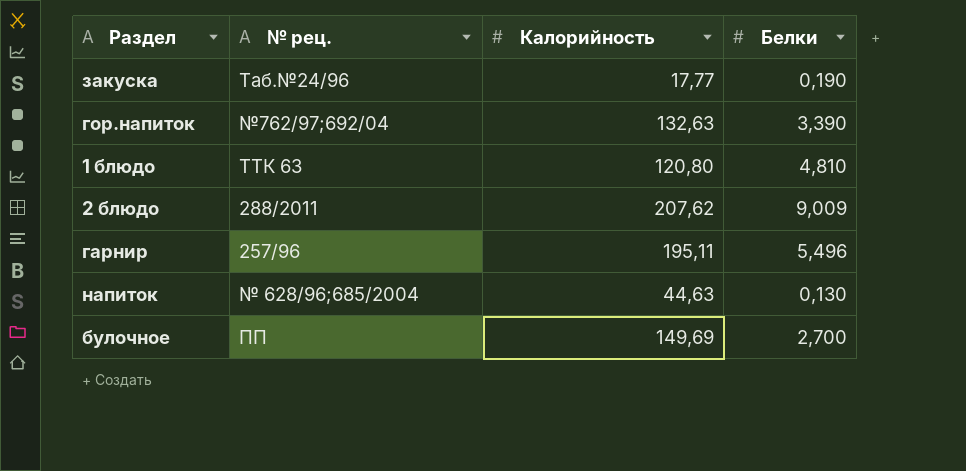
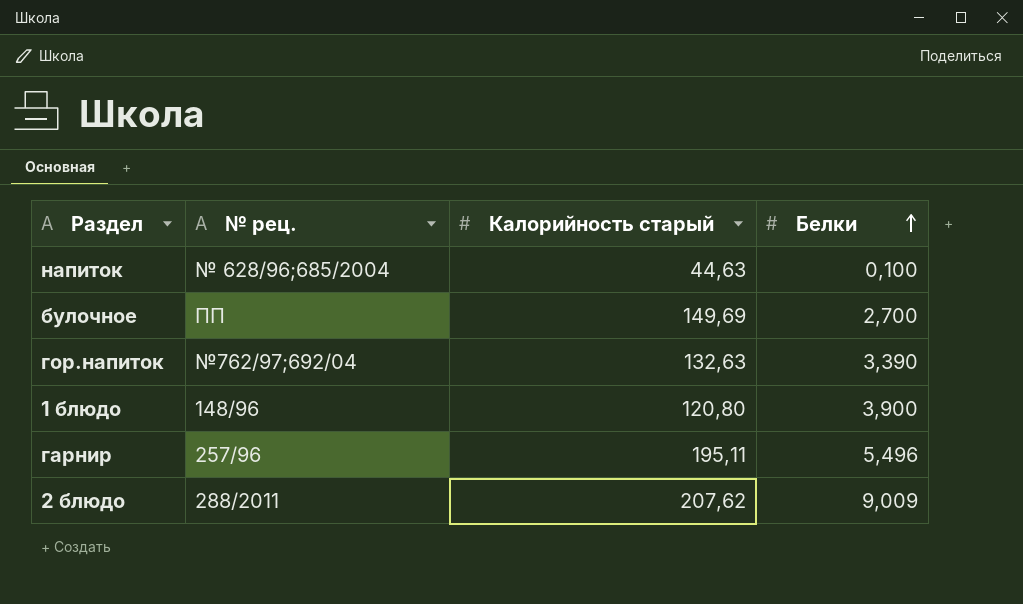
row order: none -> Белки ascending
column name: Калорийность -> Калорийность старый
row закуска: Таб.№24/96 | 17,77 | 0,190 -> none
напиток | Белки: 0,130 -> 0,100
1 блюдо | № рец.: ТТК 63 -> 148/96
1 блюдо | Белки: 4,810 -> 3,900

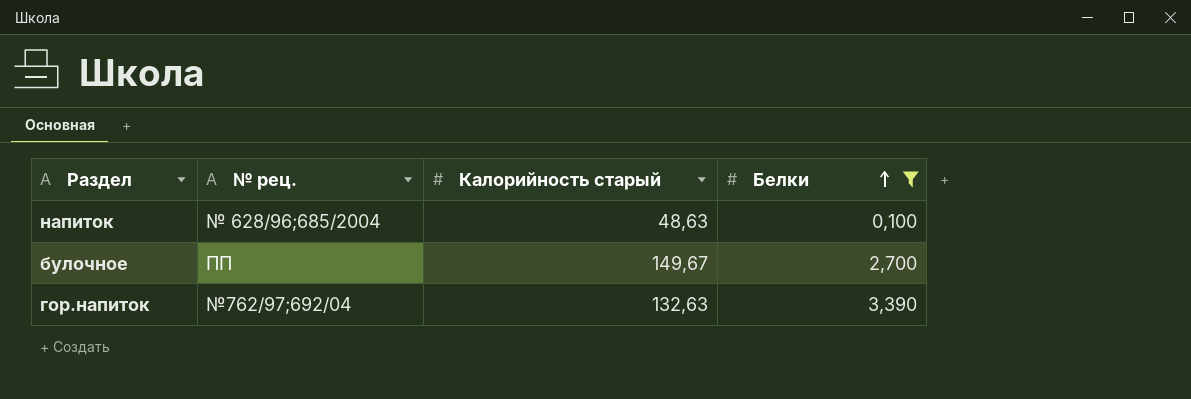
filter: none -> Белки <= 3,390
напиток | Калорийность старый: 44,63 -> 48,63
булочное | Калорийность старый: 149,69 -> 149,67

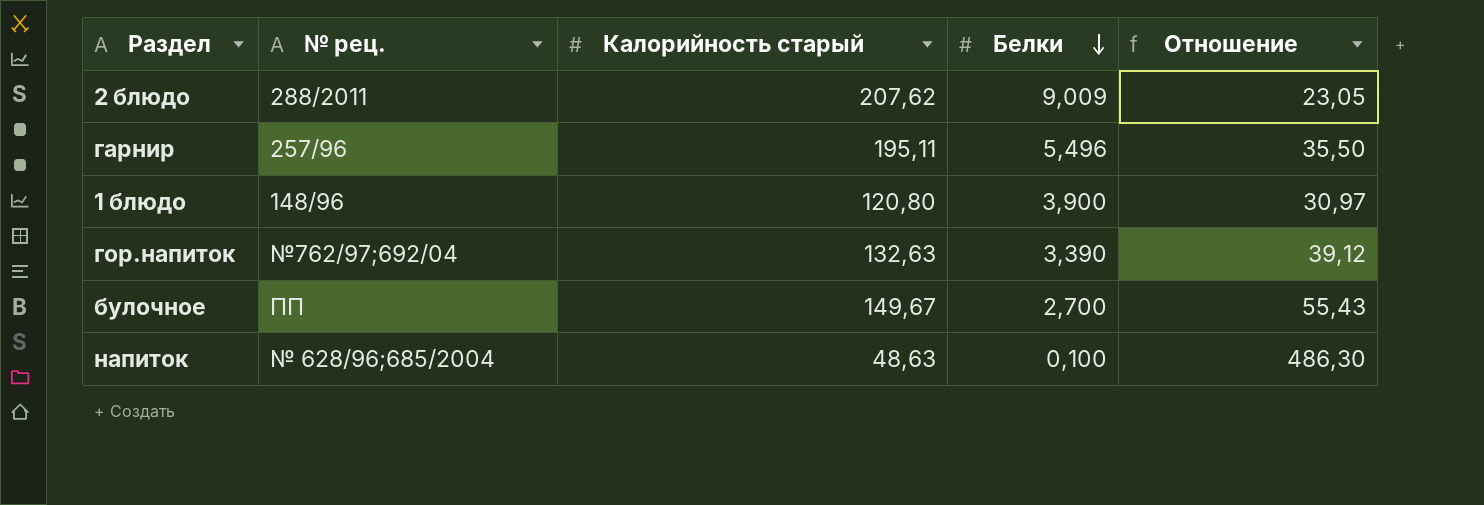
filter: Белки <= 3,390 -> none
row order: Белки ascending -> Белки descending
column Отношение | formula: none -> [Калорийность старый] / [Белки]

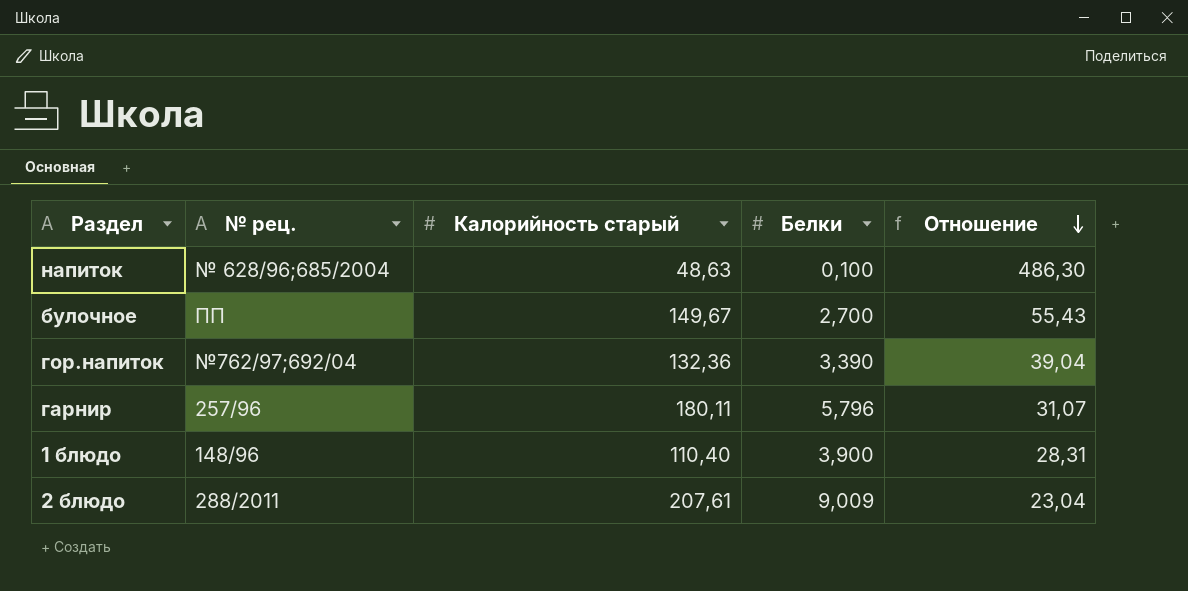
row order: Белки descending -> Отношение descending
гор.напиток | Калорийность старый: 132,63 -> 132,36
гор.напиток | Отношение: 39,12 -> 39,04
гарнир | Калорийность старый: 195,11 -> 180,11
гарнир | Белки: 5,496 -> 5,796
гарнир | Отношение: 35,50 -> 31,07
1 блюдо | Калорийность старый: 120,80 -> 110,40
1 блюдо | Отношение: 30,97 -> 28,31
2 блюдо | Калорийность старый: 207,62 -> 207,61
2 блюдо | Отношение: 23,05 -> 23,04

